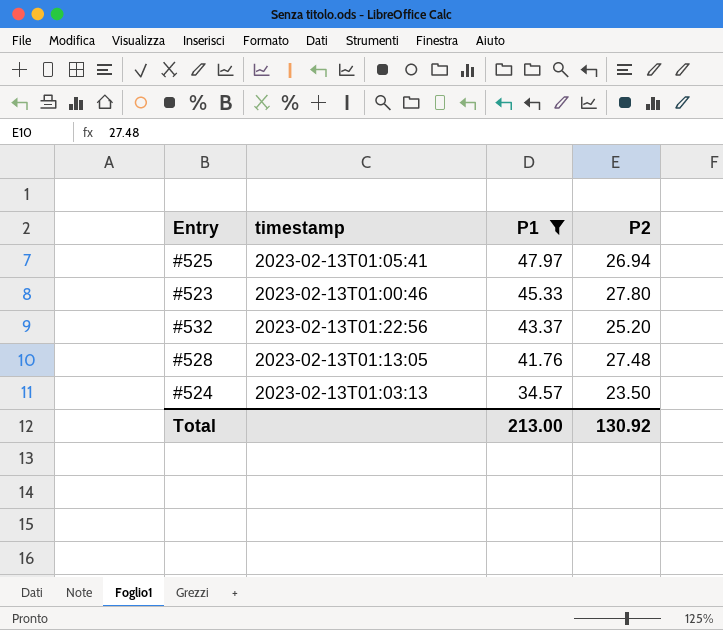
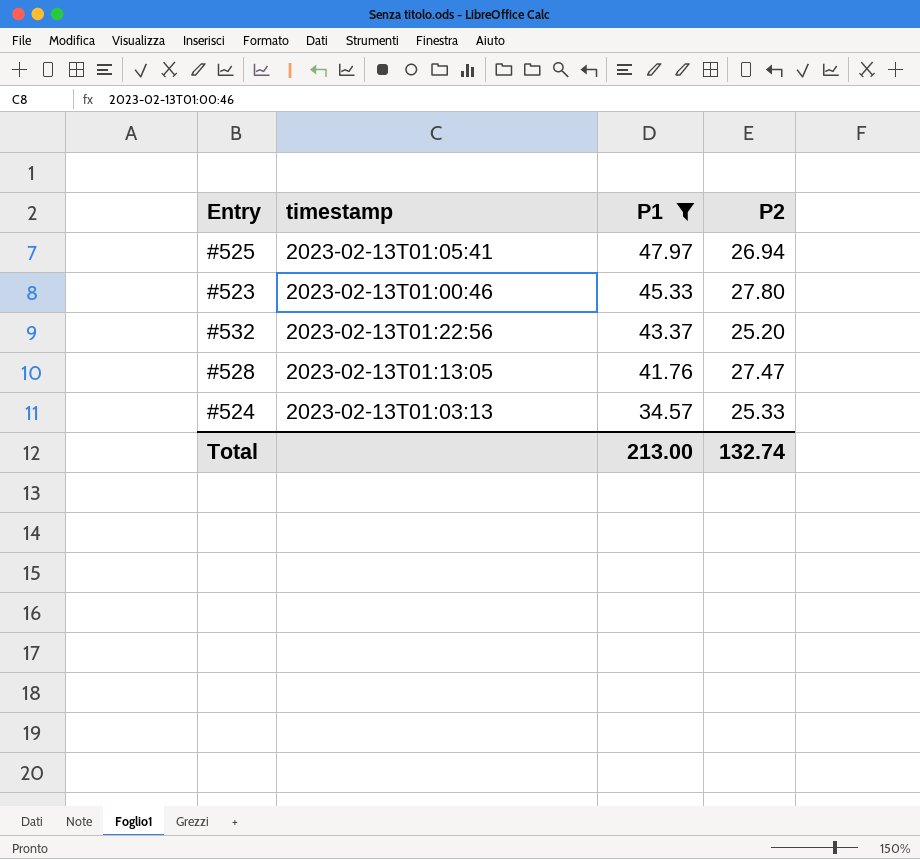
#528 | P2: 27.48 -> 27.47
#524 | P2: 23.50 -> 25.33
Total | P2: 130.92 -> 132.74

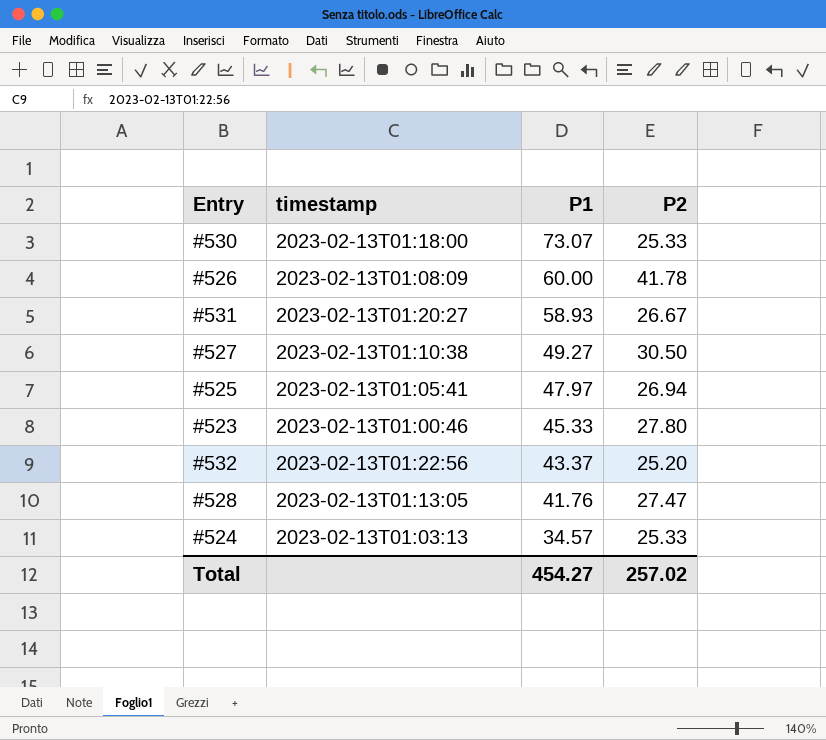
filter: P1 <= 47.97 -> none
Total | P1: 213.00 -> 454.27
Total | P2: 132.74 -> 257.02

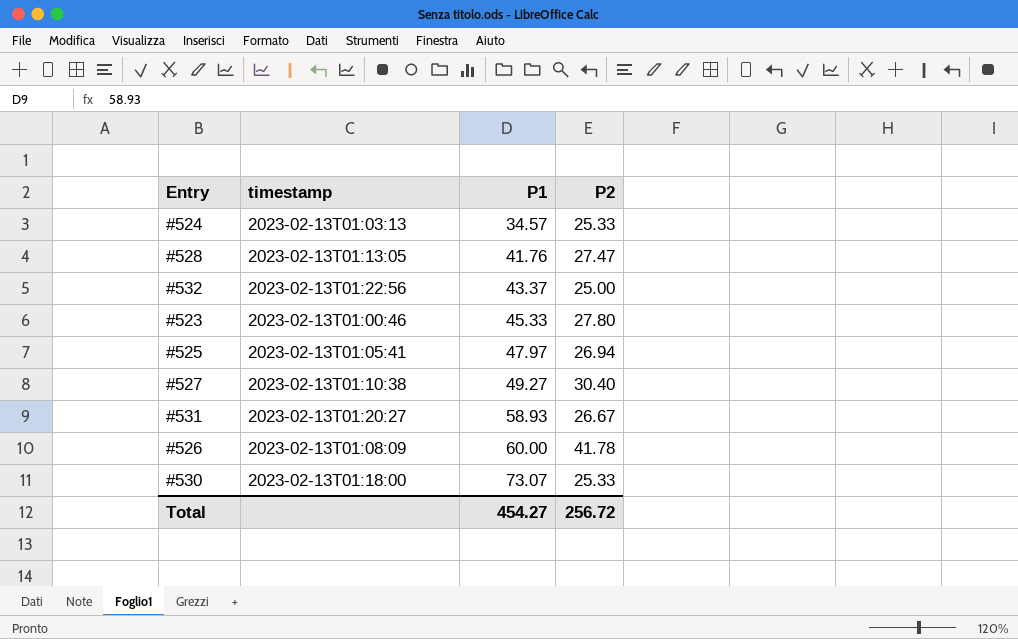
row order: P1 descending -> P1 ascending
#532 | P2: 25.20 -> 25.00
#527 | P2: 30.50 -> 30.40
Total | P2: 257.02 -> 256.72

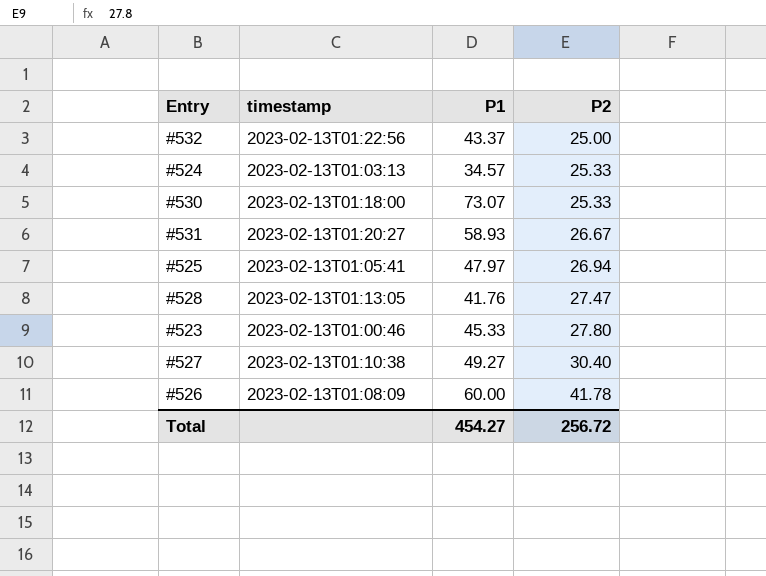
row order: P1 ascending -> P2 ascending

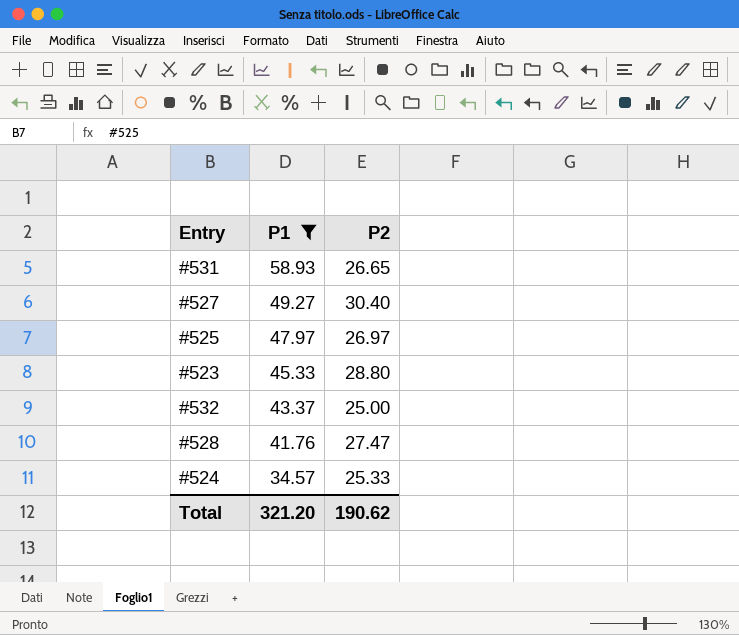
filter: none -> P1 <= 58.93
row order: P2 ascending -> P1 descending
column timestamp | position: 2 -> none
#531 | P2: 26.67 -> 26.65
#525 | P2: 26.94 -> 26.97
#523 | P2: 27.80 -> 28.80
Total | P1: 454.27 -> 321.20
Total | P2: 256.72 -> 190.62

